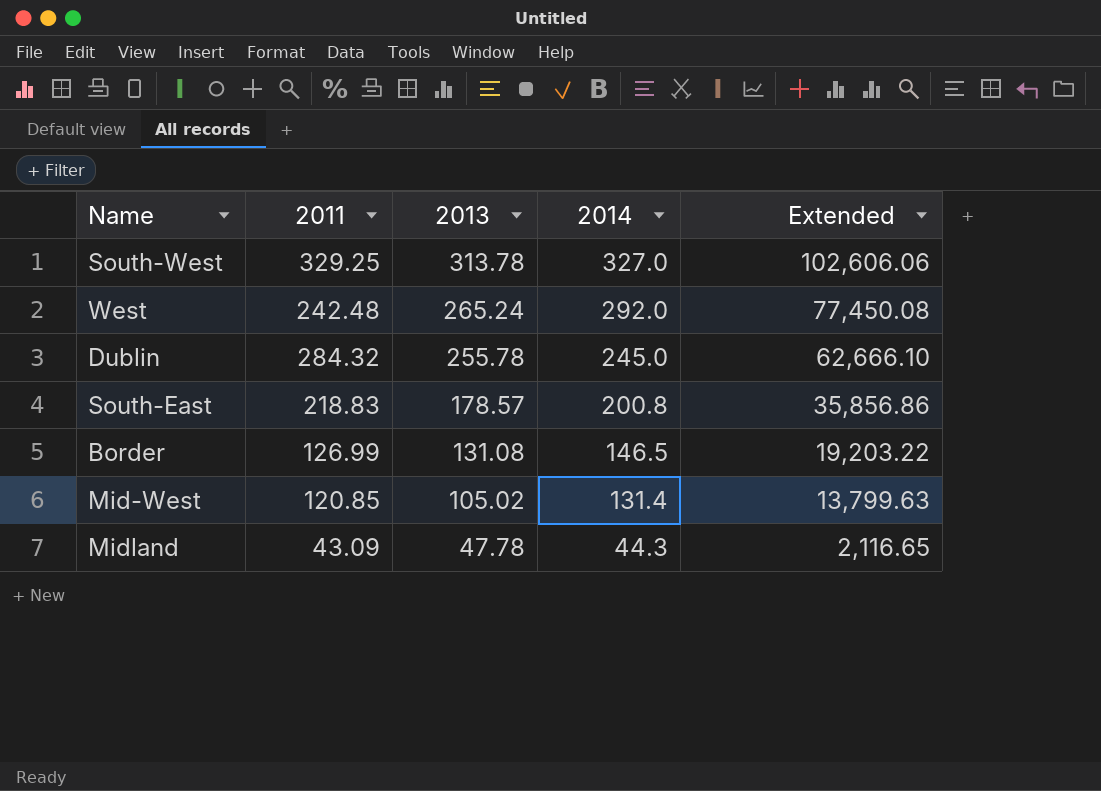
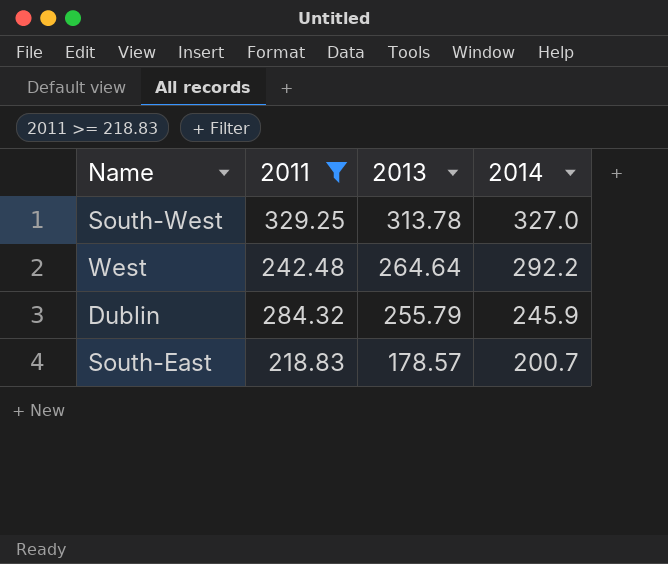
filter: none -> 2011 >= 218.83
column Extended | formula: [2013] * [2014] -> none
West | 2013: 265.24 -> 264.64
West | 2014: 292.0 -> 292.2
Dublin | 2013: 255.78 -> 255.79
Dublin | 2014: 245.0 -> 245.9
South-East | 2014: 200.8 -> 200.7

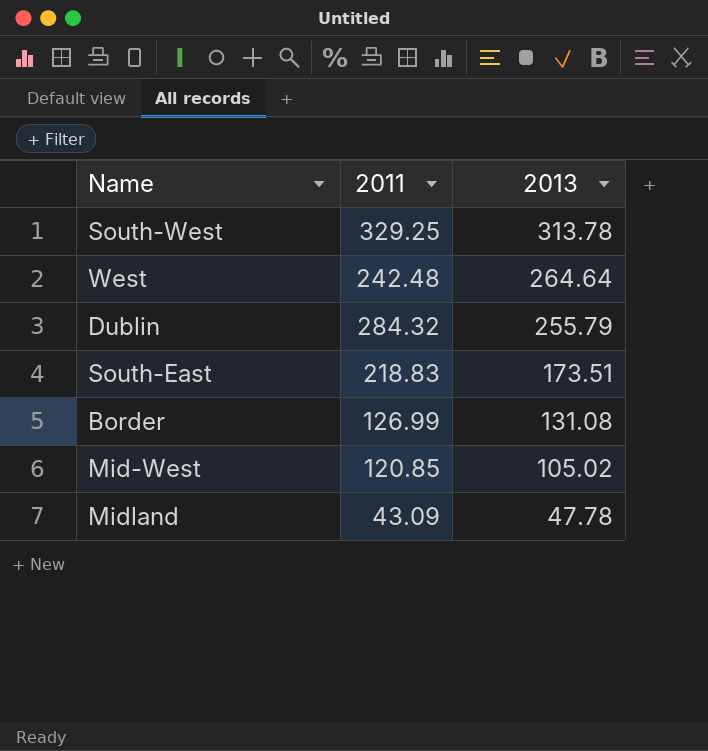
filter: 2011 >= 218.83 -> none
column 2014 | position: 4 -> none
South-East | 2013: 178.57 -> 173.51

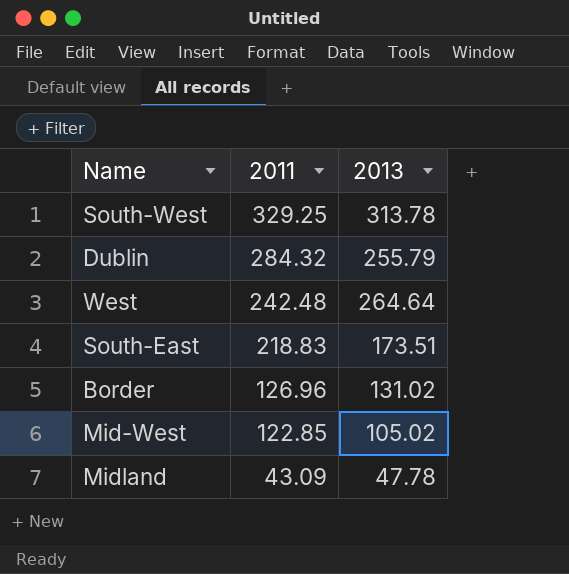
row order: 2013 descending -> 2011 descending
Border | 2011: 126.99 -> 126.96
Border | 2013: 131.08 -> 131.02
Mid-West | 2011: 120.85 -> 122.85

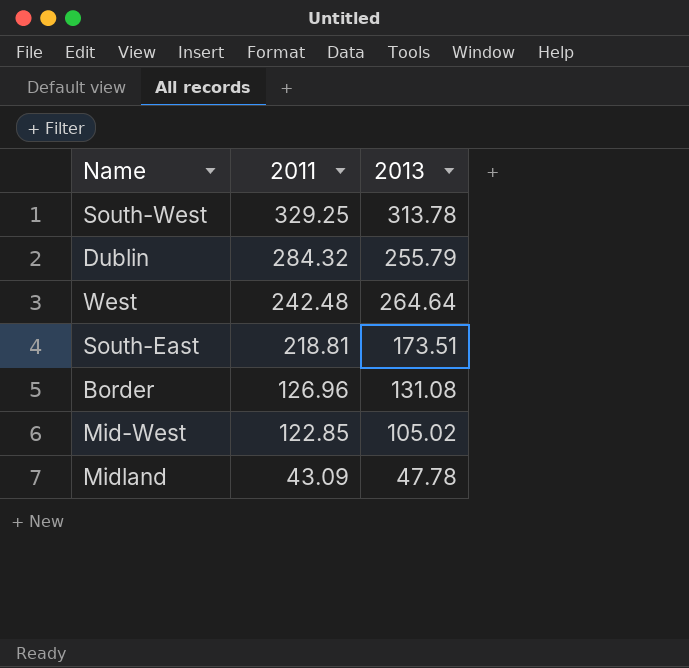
South-East | 2011: 218.83 -> 218.81
Border | 2013: 131.02 -> 131.08

